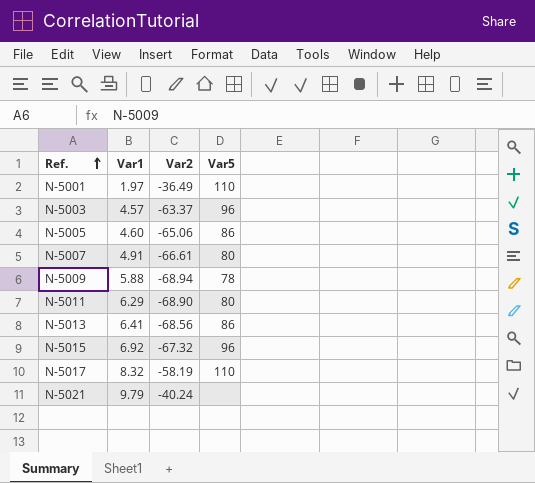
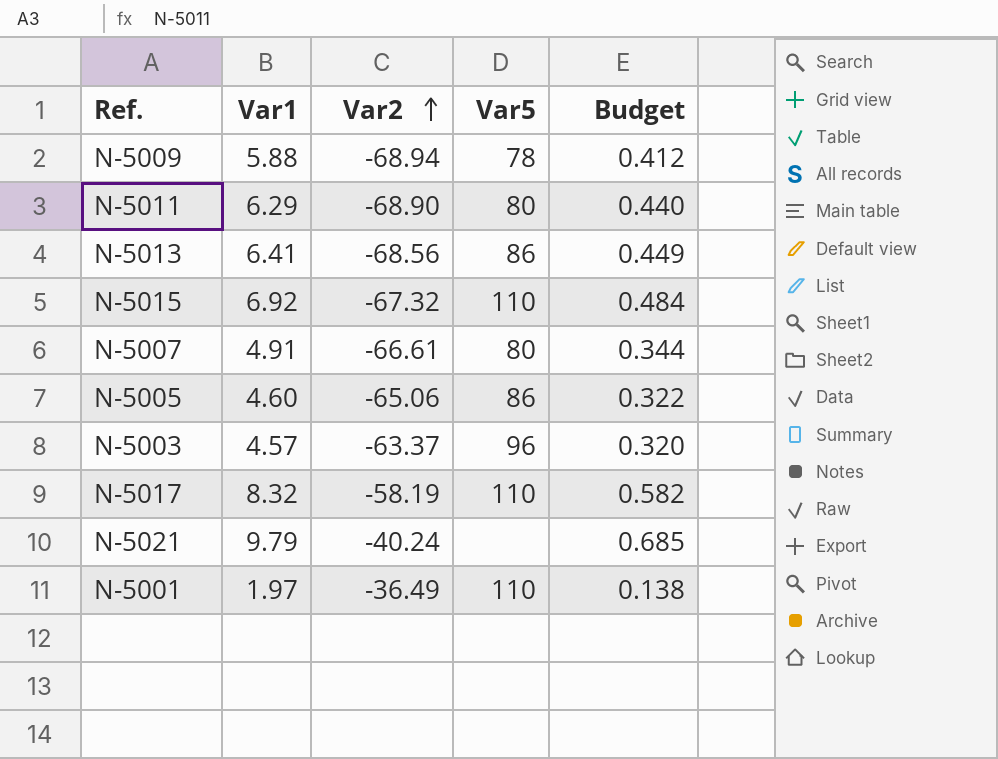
row order: Ref. ascending -> Var2 ascending
column Budget | formula: none -> [Var1] * 0.07
N-5015 | Var5: 96 -> 110

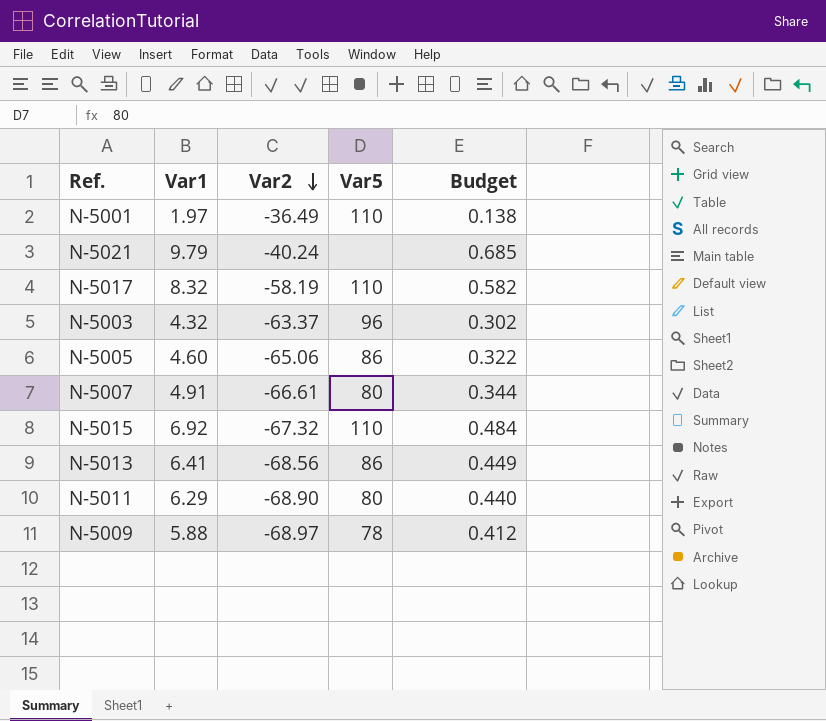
row order: Var2 ascending -> Var2 descending
N-5003 | Var1: 4.57 -> 4.32
N-5003 | Budget: 0.320 -> 0.302
N-5009 | Var2: -68.94 -> -68.97

